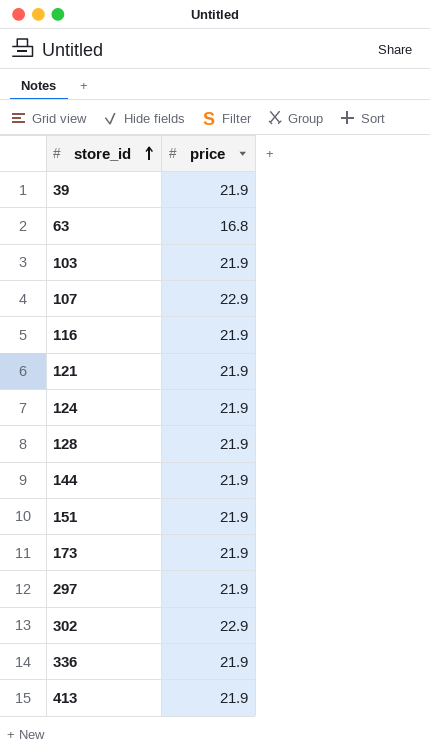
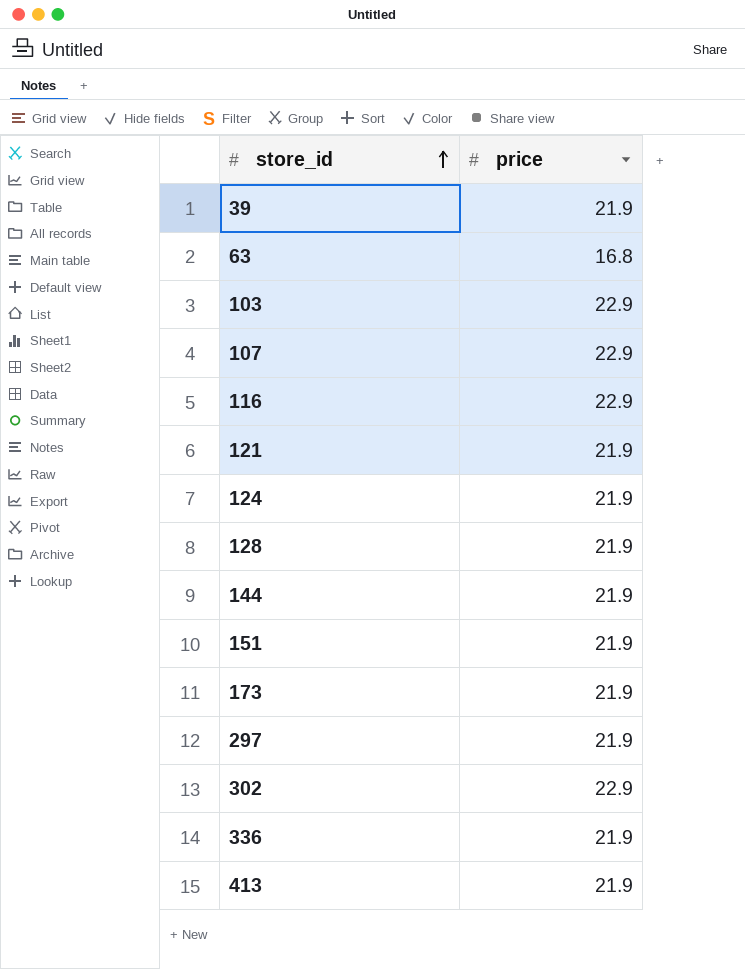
103 | price: 21.9 -> 22.9
116 | price: 21.9 -> 22.9

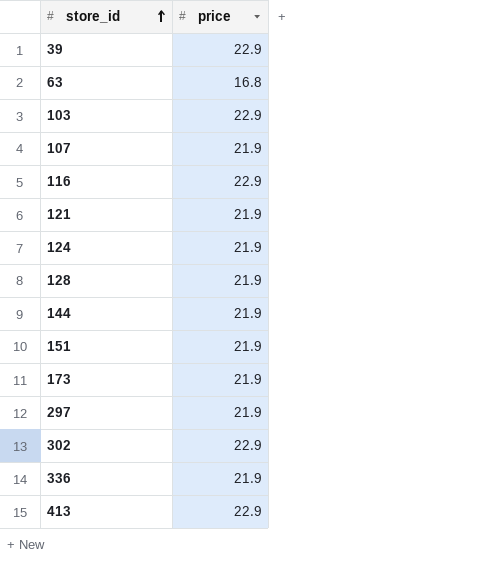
39 | price: 21.9 -> 22.9
107 | price: 22.9 -> 21.9
413 | price: 21.9 -> 22.9

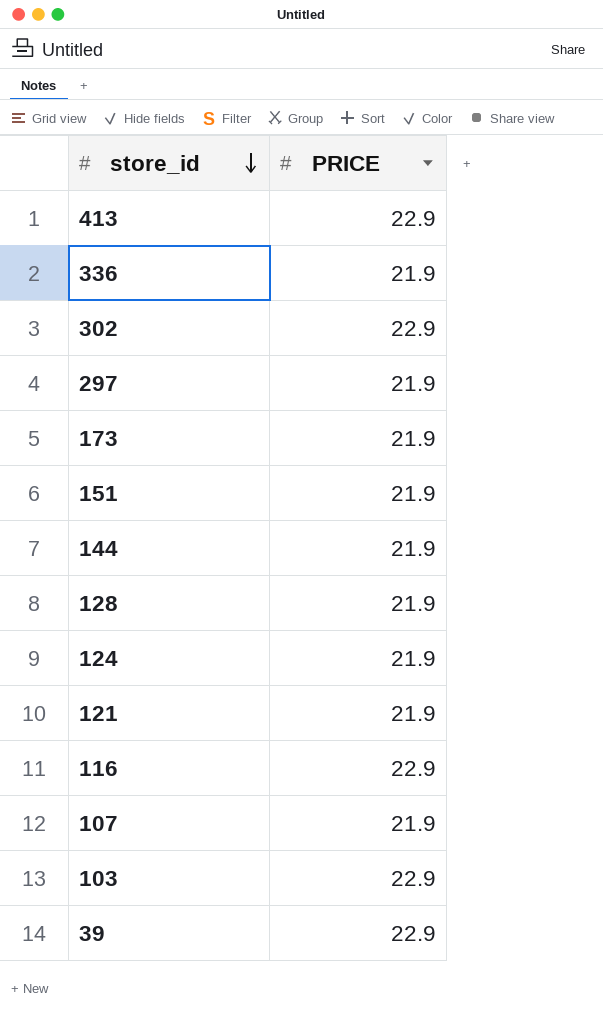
row order: store_id ascending -> store_id descending
column name: price -> PRICE
row 63: 16.8 -> none

